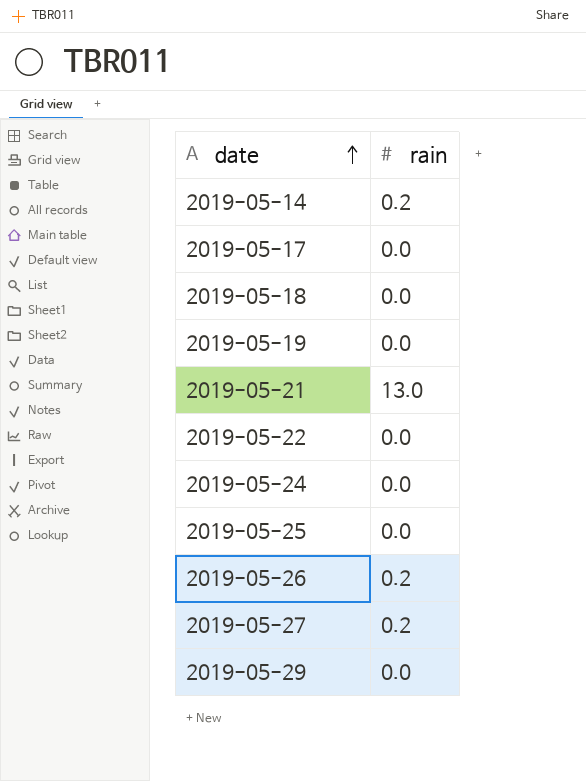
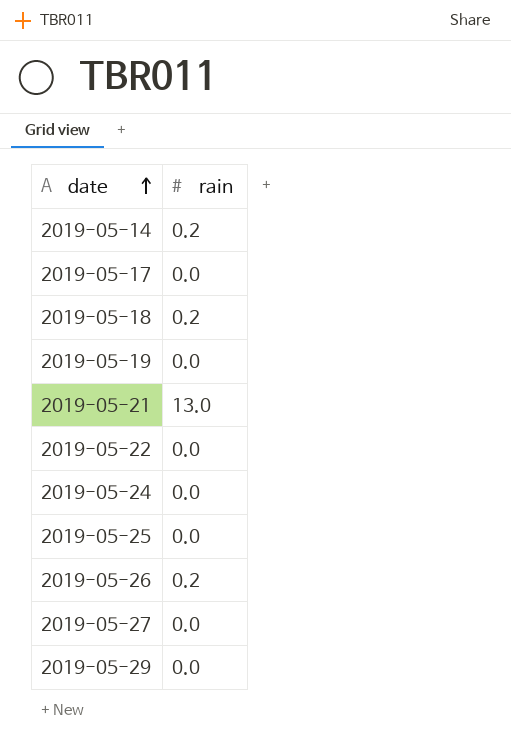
2019-05-18 | rain: 0.0 -> 0.2
2019-05-27 | rain: 0.2 -> 0.0

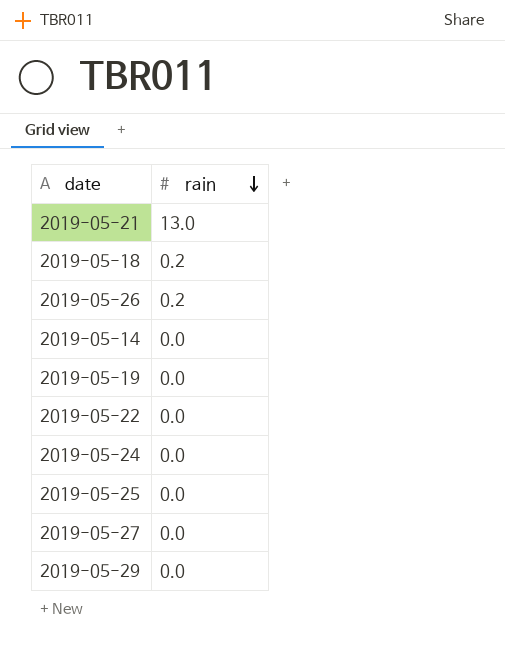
row order: date ascending -> rain descending
row 2019-05-17: 0.0 -> none
2019-05-14 | rain: 0.2 -> 0.0

